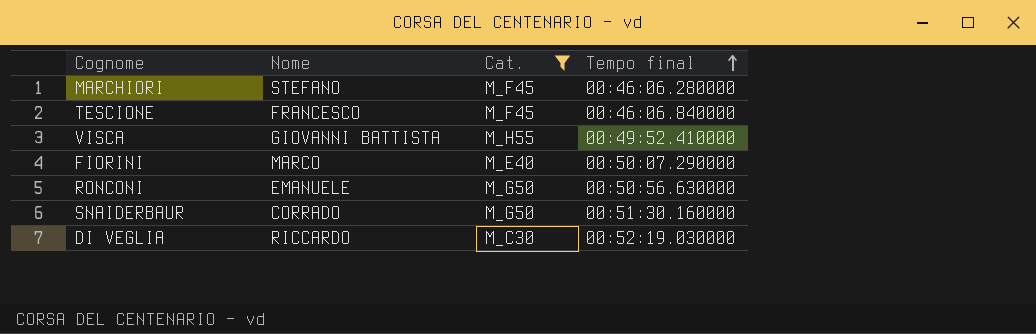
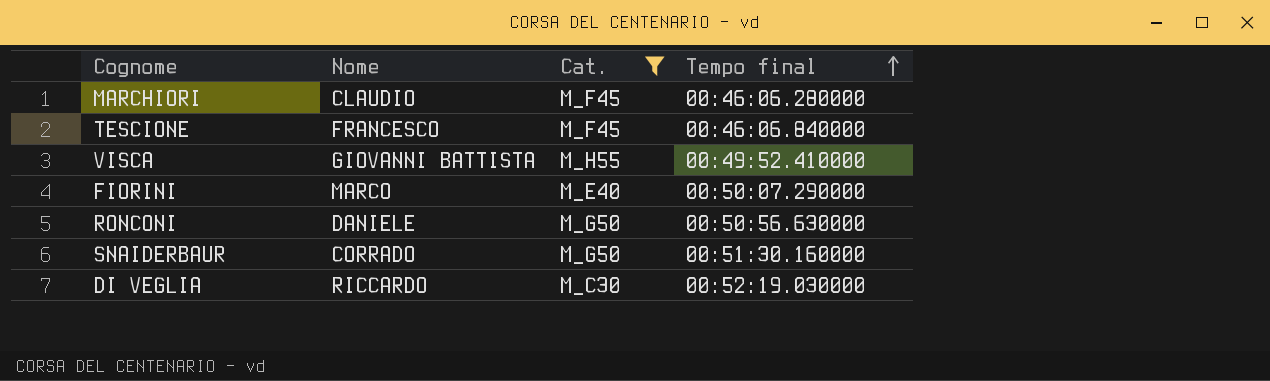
MARCHIORI | Nome: STEFANO -> CLAUDIO
RONCONI | Nome: EMANUELE -> DANIELE

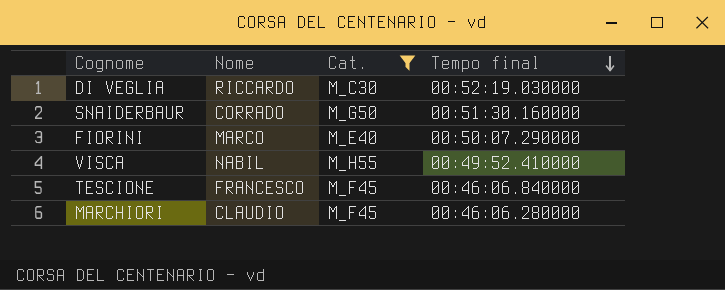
row order: Tempo final ascending -> Tempo final descending
row RONCONI: DANIELE | M_G50 | 00:50:56.630000 -> none
VISCA | Nome: GIOVANNI BATTISTA -> NABIL

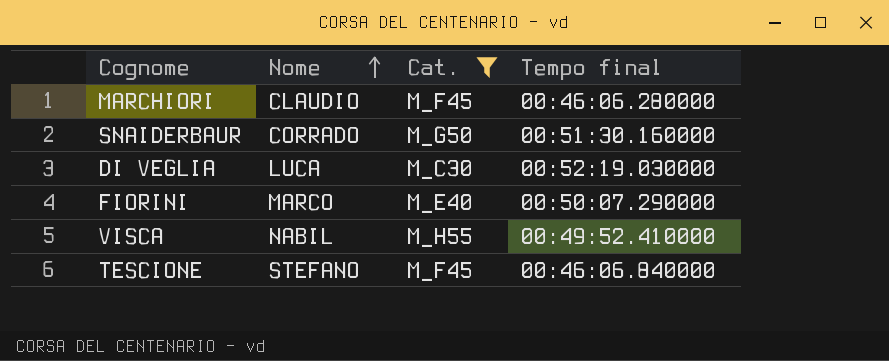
row order: Tempo final descending -> Nome ascending
DI VEGLIA | Nome: RICCARDO -> LUCA
TESCIONE | Nome: FRANCESCO -> STEFANO

